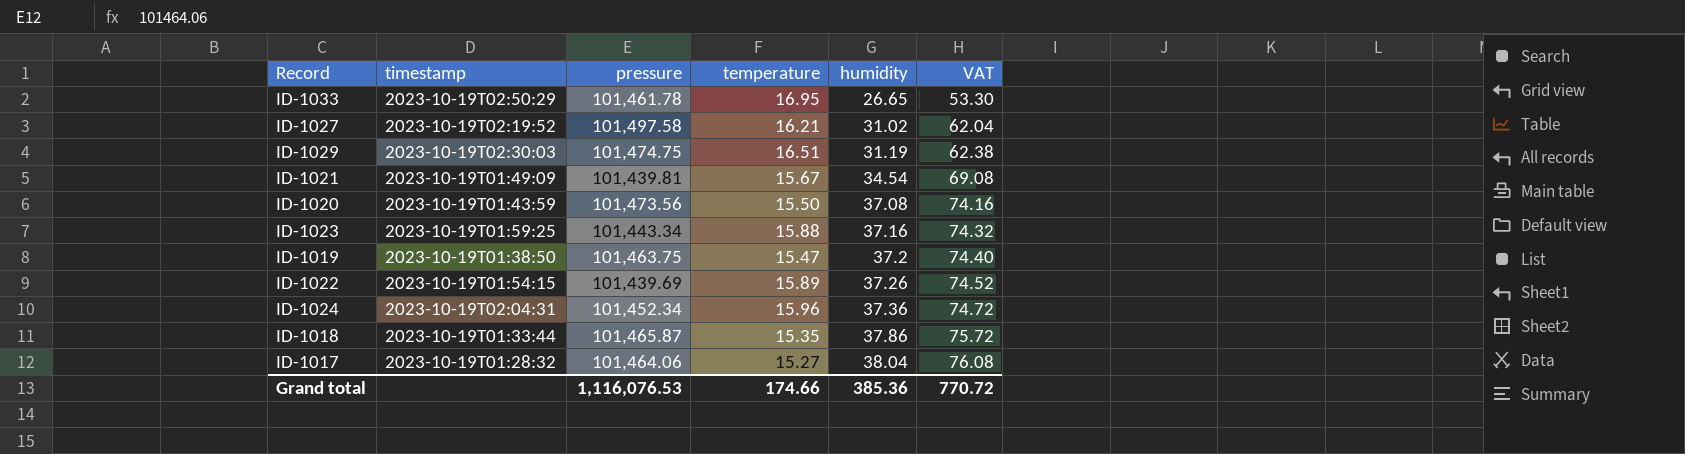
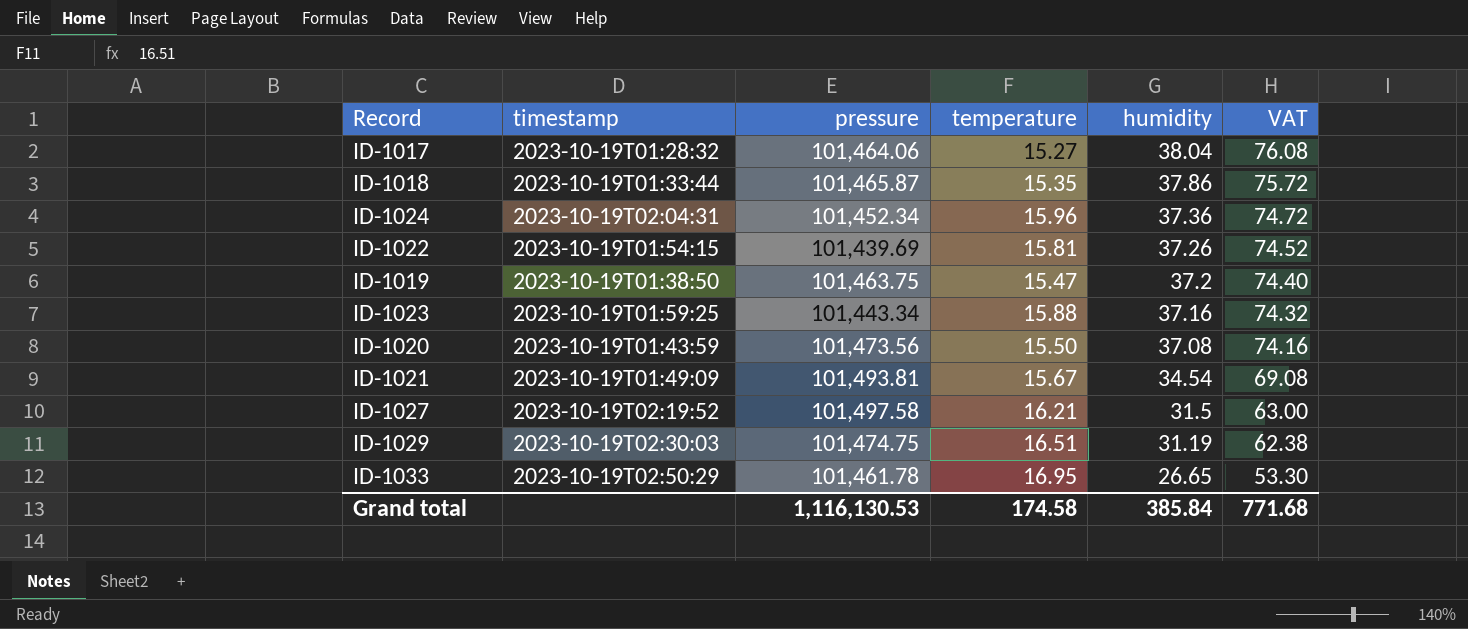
row order: humidity ascending -> humidity descending
ID-1022 | temperature: 15.89 -> 15.81
ID-1021 | pressure: 101,439.81 -> 101,493.81
ID-1027 | humidity: 31.02 -> 31.5
ID-1027 | VAT: 62.04 -> 63.00
Grand total | pressure: 1,116,076.53 -> 1,116,130.53
Grand total | temperature: 174.66 -> 174.58
Grand total | humidity: 385.36 -> 385.84
Grand total | VAT: 770.72 -> 771.68

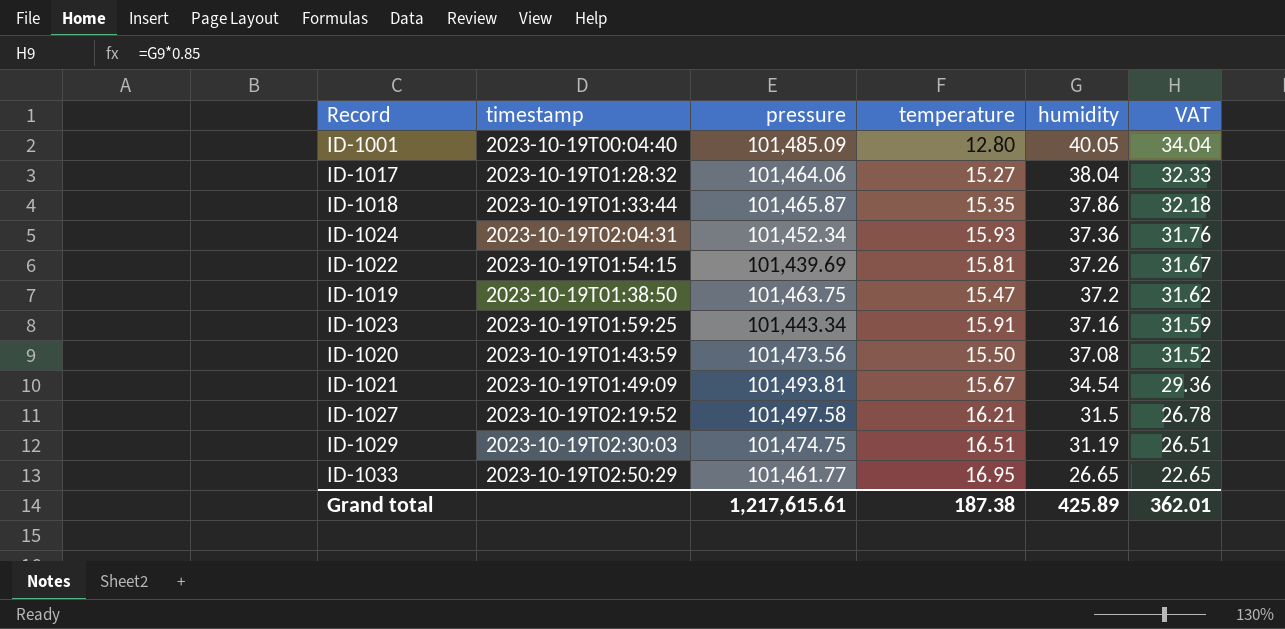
column VAT | formula: [humidity] * 2 -> [humidity] * 0.85
row ID-1001: none -> 2023-10-19T00:04:40 | 101,485.09 | 12.80 | 40.05 | 34.04
ID-1024 | temperature: 15.96 -> 15.93
ID-1023 | temperature: 15.88 -> 15.91
ID-1033 | pressure: 101,461.78 -> 101,461.77
Grand total | pressure: 1,116,130.53 -> 1,217,615.61
Grand total | temperature: 174.58 -> 187.38
Grand total | humidity: 385.84 -> 425.89
Grand total | VAT: 771.68 -> 362.01

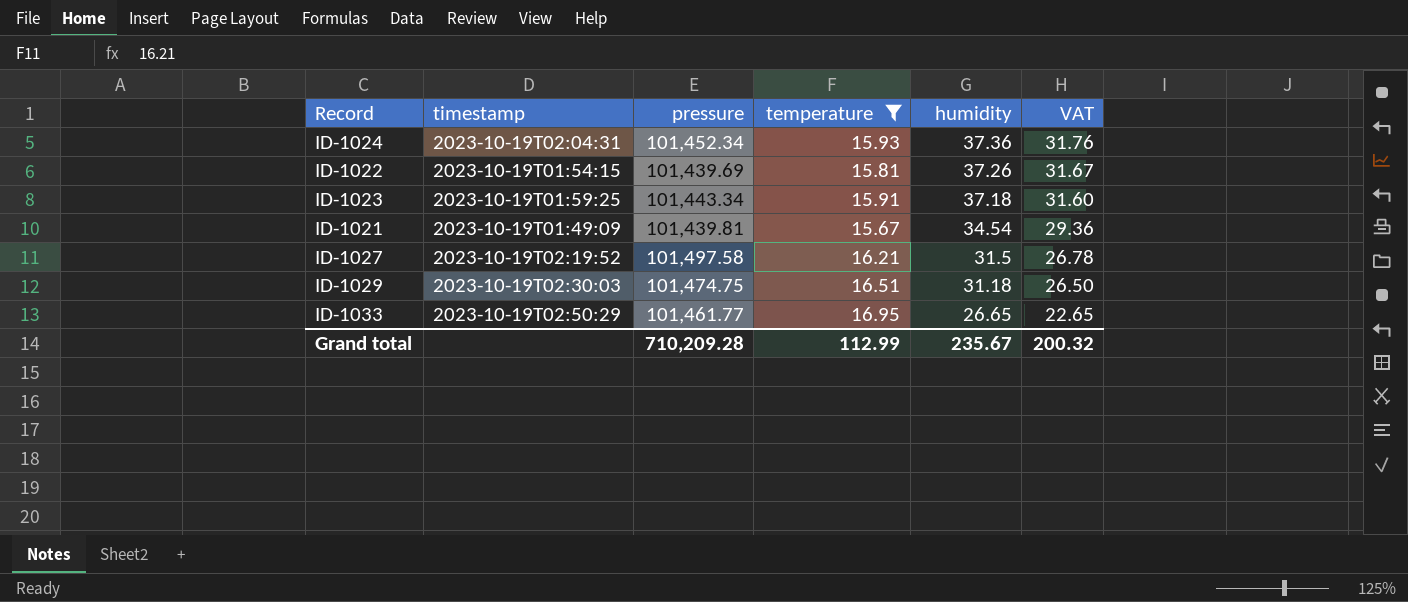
filter: none -> temperature >= 15.67
ID-1023 | humidity: 37.16 -> 37.18
ID-1023 | VAT: 31.59 -> 31.60
ID-1021 | pressure: 101,493.81 -> 101,439.81
ID-1029 | humidity: 31.19 -> 31.18
ID-1029 | VAT: 26.51 -> 26.50
Grand total | pressure: 1,217,615.61 -> 710,209.28
Grand total | temperature: 187.38 -> 112.99
Grand total | humidity: 425.89 -> 235.67
Grand total | VAT: 362.01 -> 200.32

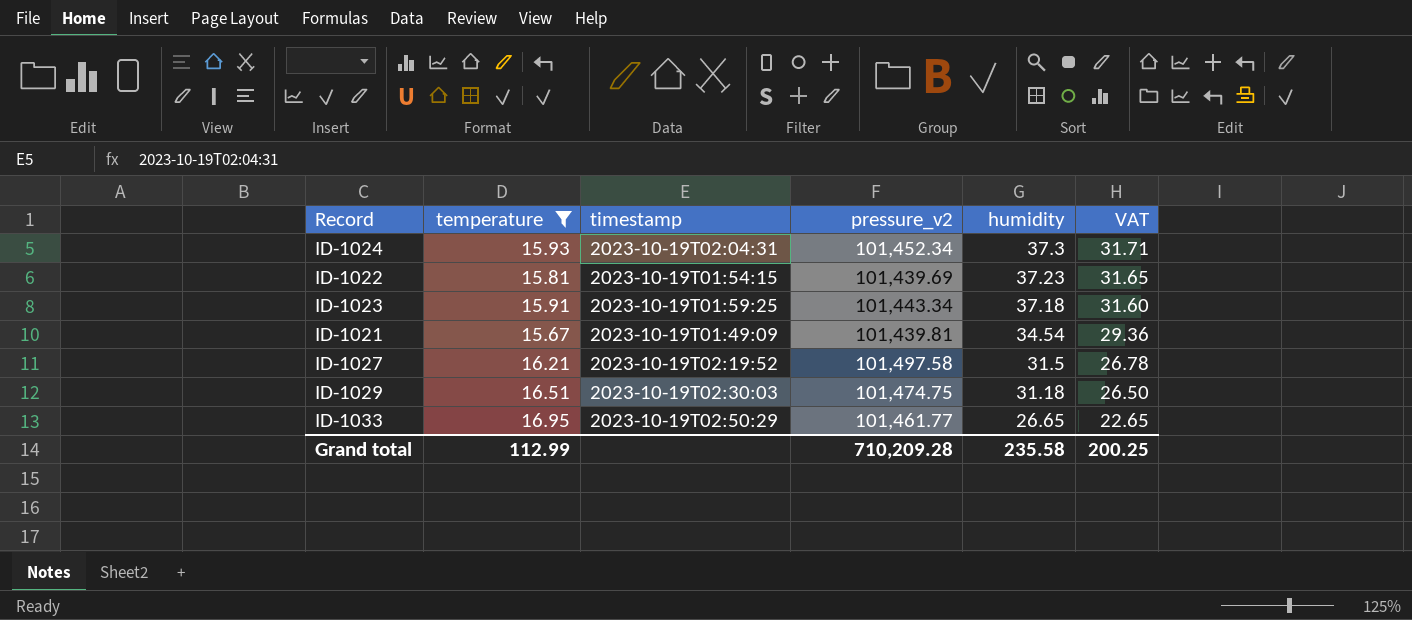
column temperature | position: 4 -> 2
column name: pressure -> pressure_v2
ID-1024 | humidity: 37.36 -> 37.3
ID-1024 | VAT: 31.76 -> 31.71
ID-1022 | humidity: 37.26 -> 37.23
ID-1022 | VAT: 31.67 -> 31.65
Grand total | humidity: 235.67 -> 235.58
Grand total | VAT: 200.32 -> 200.25

